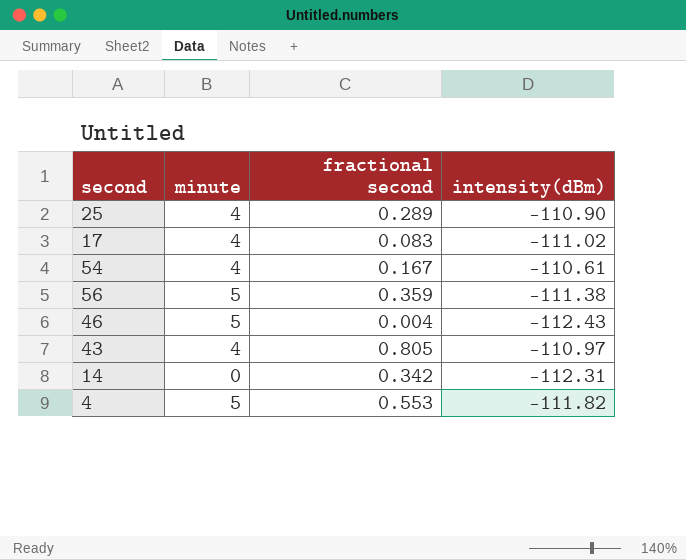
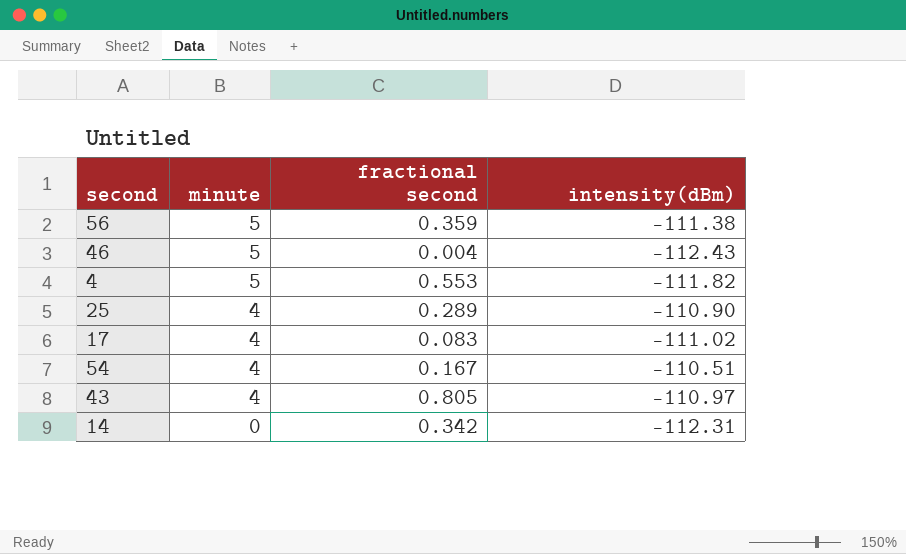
row order: none -> minute descending
54 | intensity(dBm): -110.61 -> -110.51

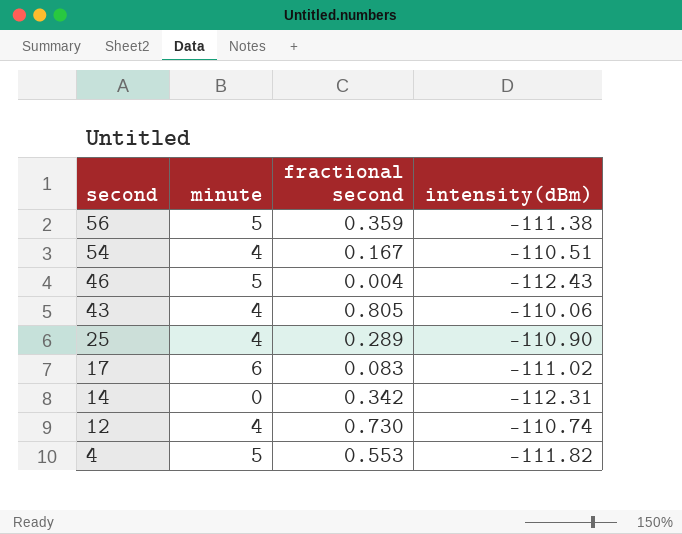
row order: minute descending -> second descending
43 | intensity(dBm): -110.97 -> -110.06
17 | minute: 4 -> 6
row 12: none -> 4 | 0.730 | -110.74

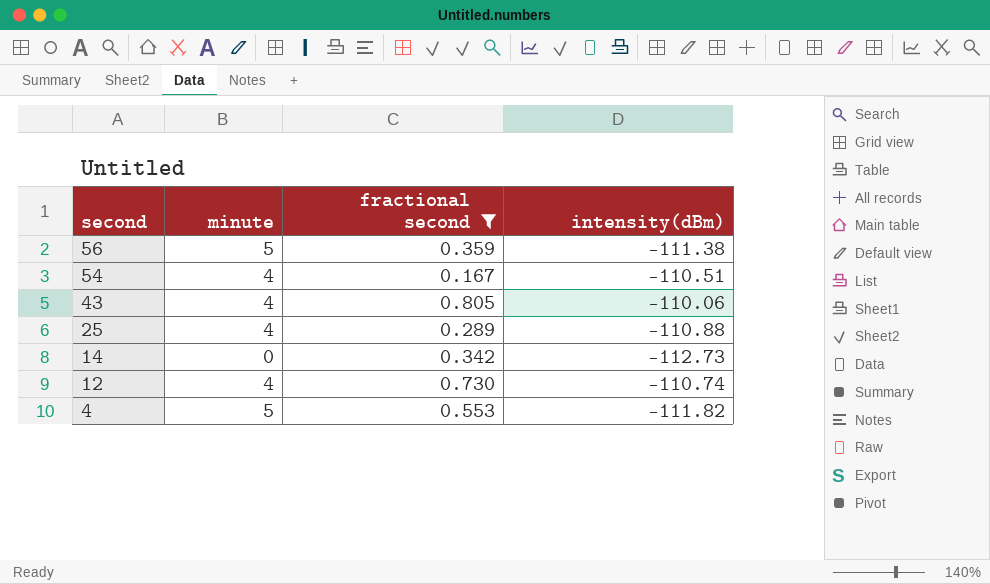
filter: none -> fractional second >= 0.167
25 | intensity(dBm): -110.90 -> -110.88
14 | intensity(dBm): -112.31 -> -112.73

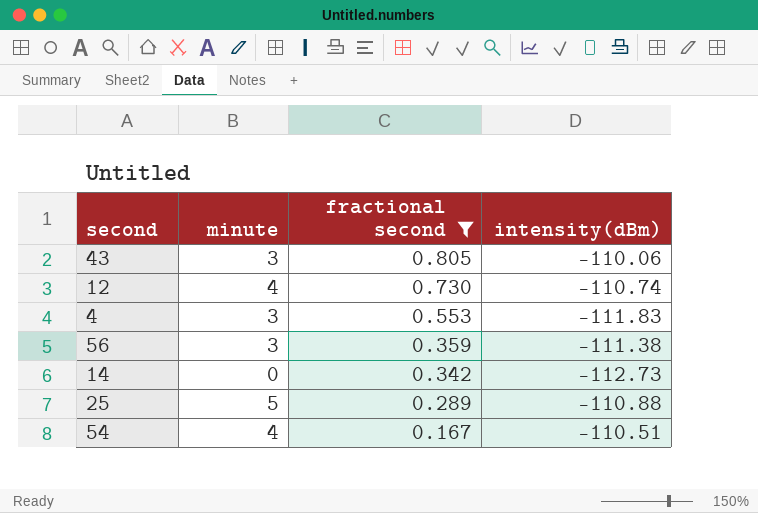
row order: second descending -> fractional second descending
43 | minute: 4 -> 3
4 | minute: 5 -> 3
4 | intensity(dBm): -111.82 -> -111.83
56 | minute: 5 -> 3
25 | minute: 4 -> 5

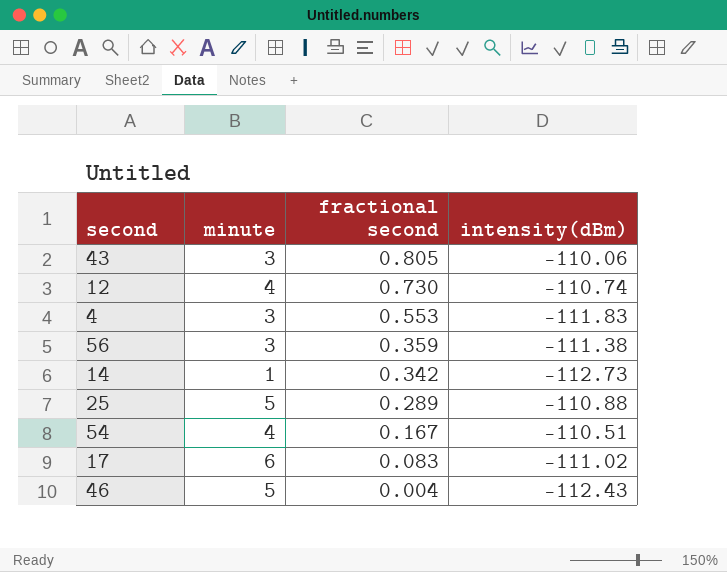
filter: fractional second >= 0.167 -> none
14 | minute: 0 -> 1

